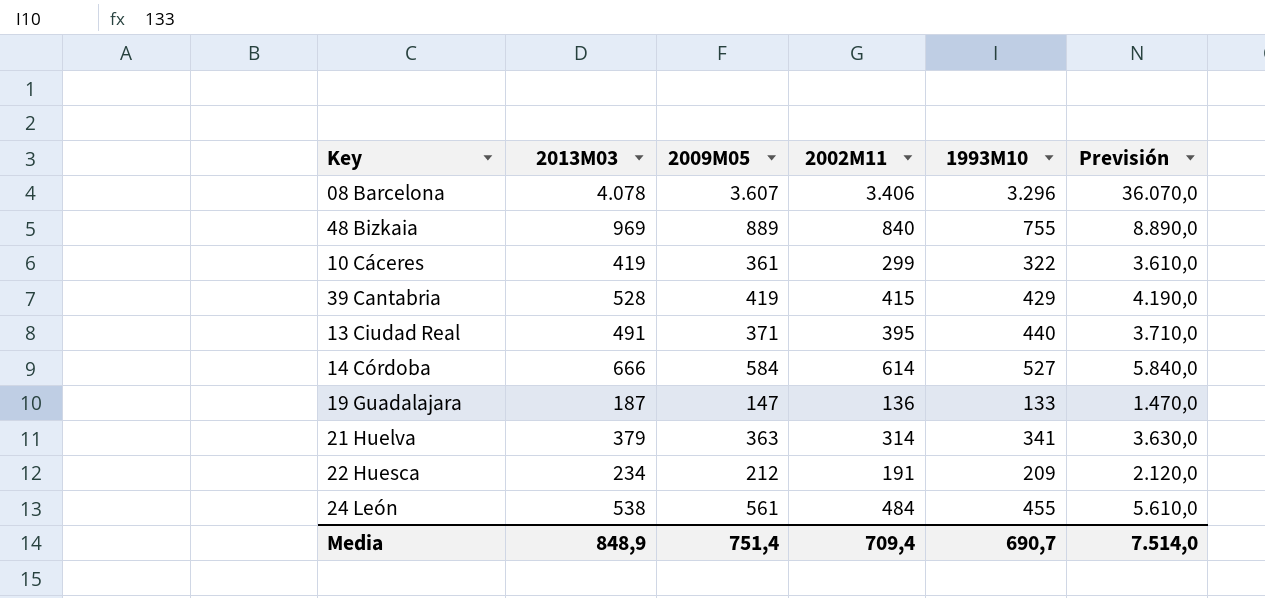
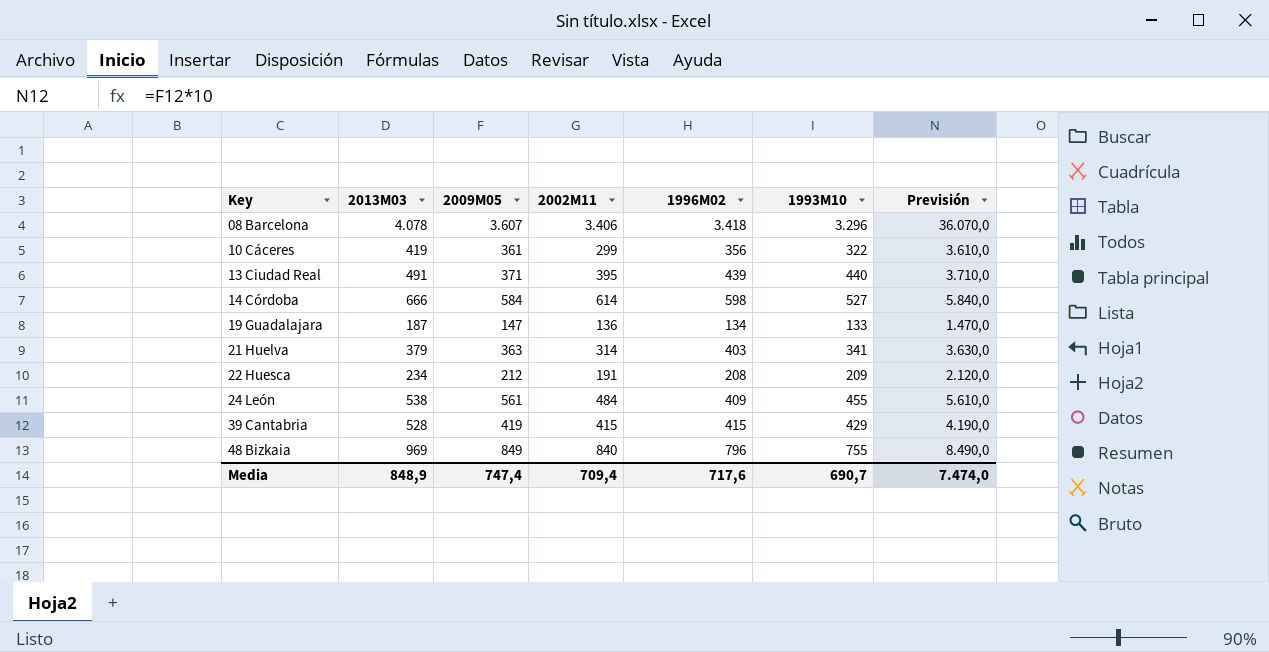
row order: none -> Key ascending
column 1996M02 | position: none -> 5
48 Bizkaia | 2009M05: 889 -> 849
48 Bizkaia | Previsión: 8.890,0 -> 8.490,0
Media | 2009M05: 751,4 -> 747,4
Media | Previsión: 7.514,0 -> 7.474,0

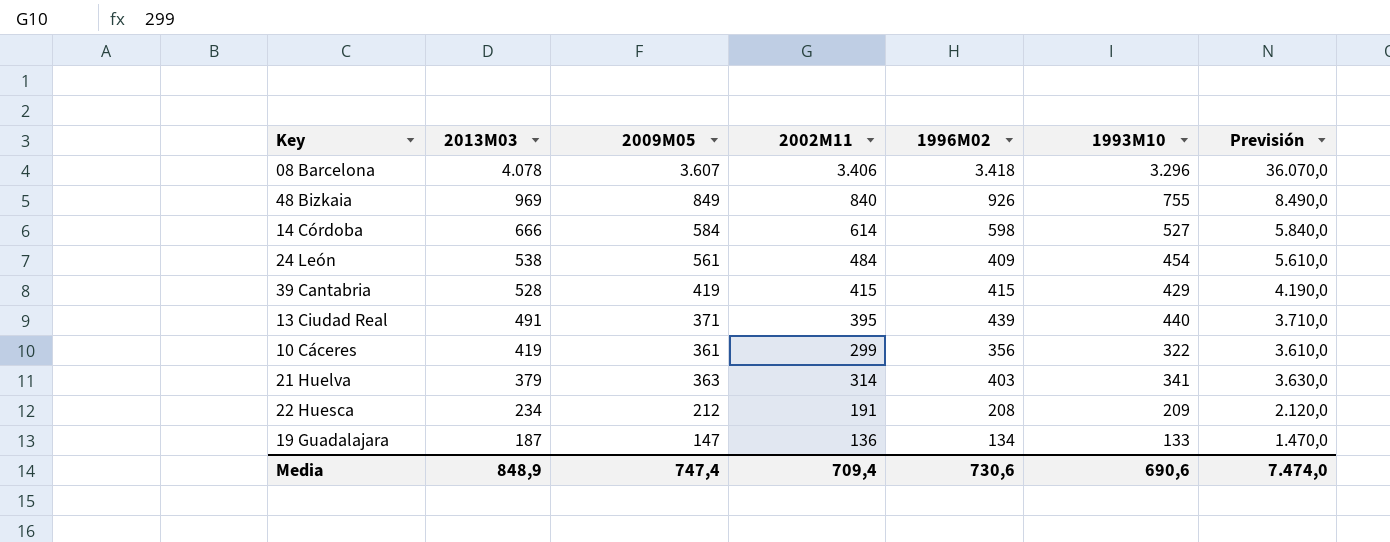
row order: Key ascending -> 2013M03 descending
48 Bizkaia | 1996M02: 796 -> 926
24 León | 1993M10: 455 -> 454
Media | 1996M02: 717,6 -> 730,6
Media | 1993M10: 690,7 -> 690,6

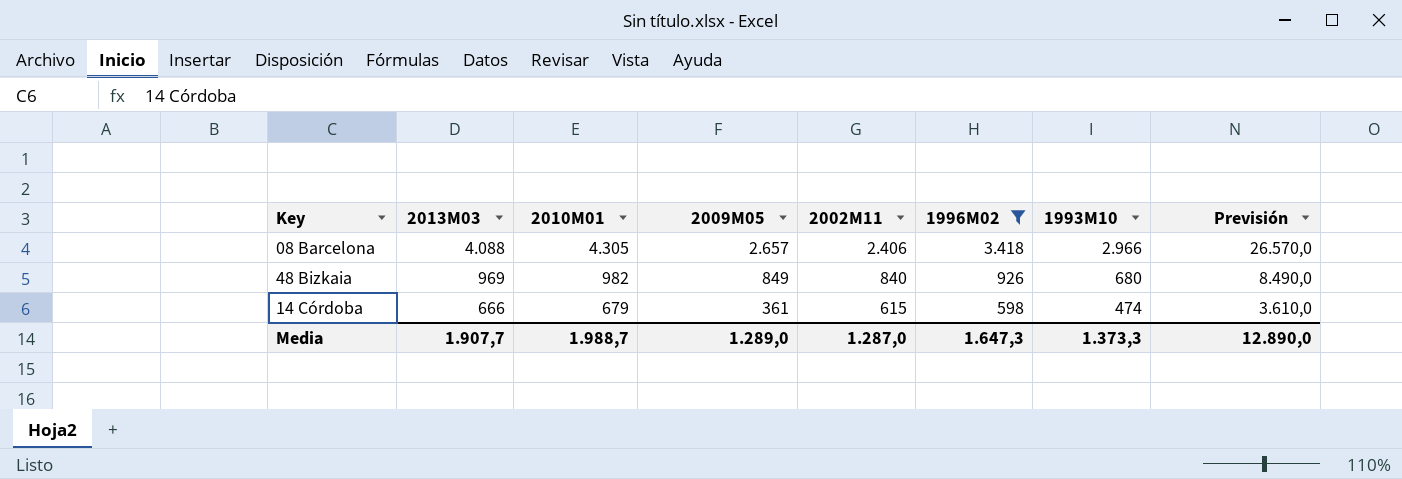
filter: none -> 1996M02 >= 598
column 2010M01 | position: none -> 3
08 Barcelona | 2013M03: 4.078 -> 4.088
08 Barcelona | 2009M05: 3.607 -> 2.657
08 Barcelona | 2002M11: 3.406 -> 2.406
08 Barcelona | 1993M10: 3.296 -> 2.966
08 Barcelona | Previsión: 36.070,0 -> 26.570,0
48 Bizkaia | 1993M10: 755 -> 680
14 Córdoba | 2009M05: 584 -> 361
14 Córdoba | 2002M11: 614 -> 615
14 Córdoba | 1993M10: 527 -> 474
14 Córdoba | Previsión: 5.840,0 -> 3.610,0
Media | 2013M03: 848,9 -> 1.907,7
Media | 2009M05: 747,4 -> 1.289,0
Media | 2002M11: 709,4 -> 1.287,0
Media | 1996M02: 730,6 -> 1.647,3
Media | 1993M10: 690,6 -> 1.373,3
Media | Previsión: 7.474,0 -> 12.890,0

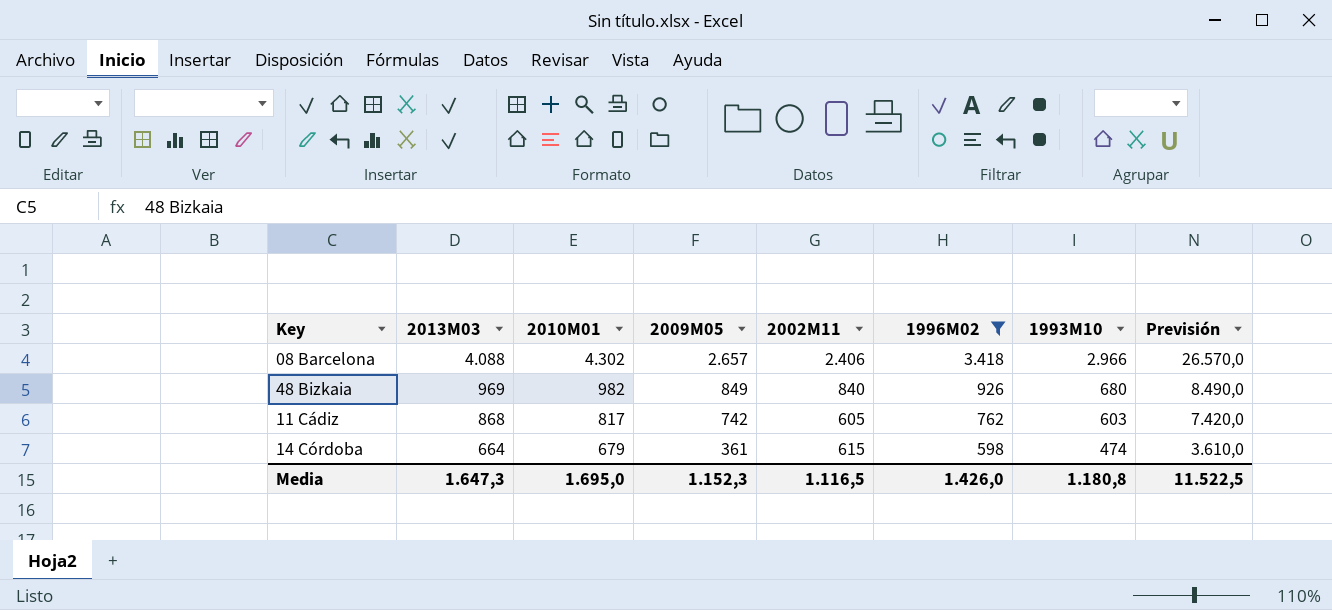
08 Barcelona | 2010M01: 4.305 -> 4.302
row 11 Cádiz: none -> 868 | 817 | 742 | 605 | 762 | 603 | 7.420,0
14 Córdoba | 2013M03: 666 -> 664
Media | 2013M03: 1.907,7 -> 1.647,3
Media | 2010M01: 1.988,7 -> 1.695,0
Media | 2009M05: 1.289,0 -> 1.152,3
Media | 2002M11: 1.287,0 -> 1.116,5
Media | 1996M02: 1.647,3 -> 1.426,0
Media | 1993M10: 1.373,3 -> 1.180,8
Media | Previsión: 12.890,0 -> 11.522,5

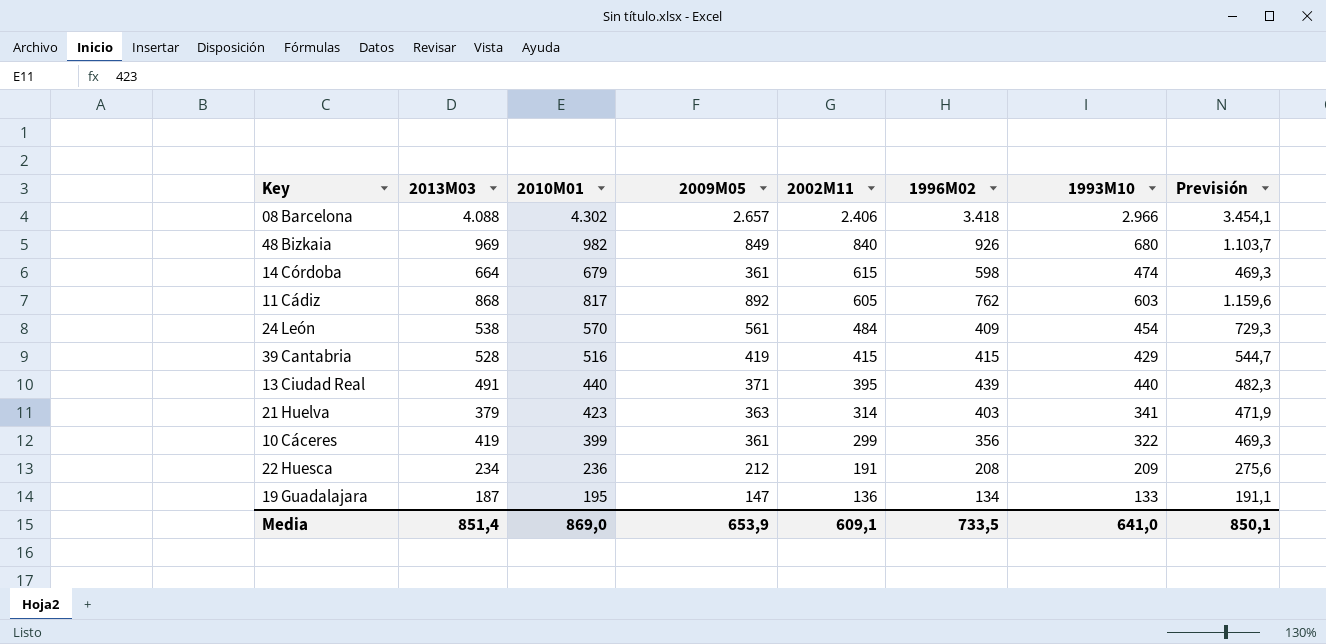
filter: 1996M02 >= 598 -> none
row order: 2013M03 descending -> 2002M11 descending
column Previsión | formula: [2009M05] * 10 -> [2009M05] * 1,3
11 Cádiz | 2009M05: 742 -> 892
Media | 2013M03: 1.647,3 -> 851,4
Media | 2010M01: 1.695,0 -> 869,0
Media | 2009M05: 1.152,3 -> 653,9
Media | 2002M11: 1.116,5 -> 609,1
Media | 1996M02: 1.426,0 -> 733,5
Media | 1993M10: 1.180,8 -> 641,0
Media | Previsión: 11.522,5 -> 850,1

